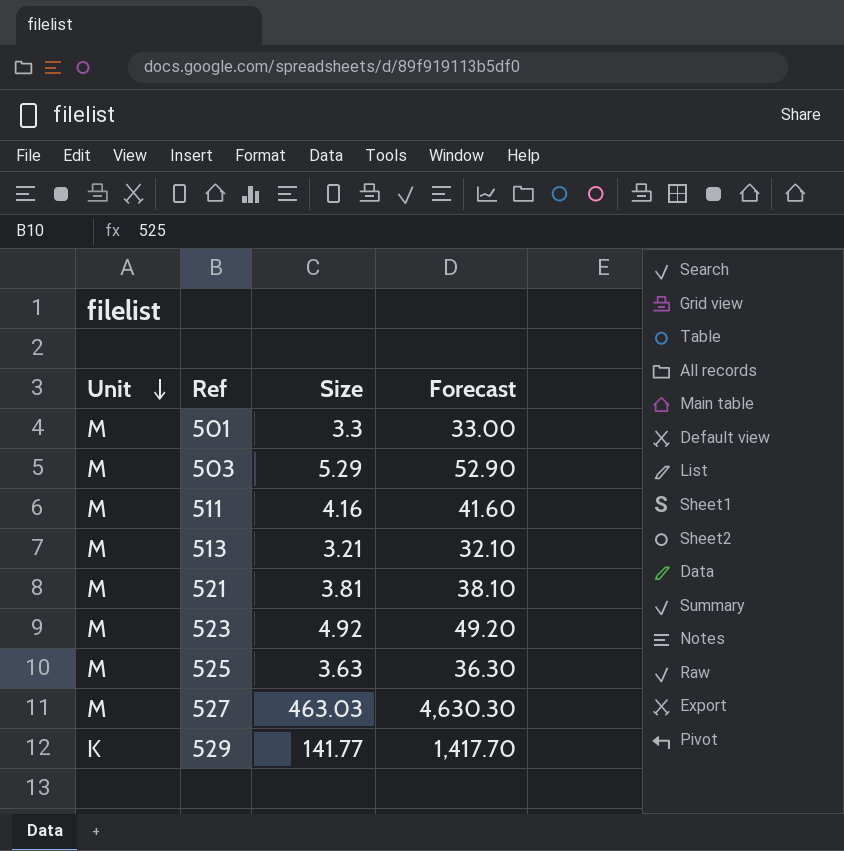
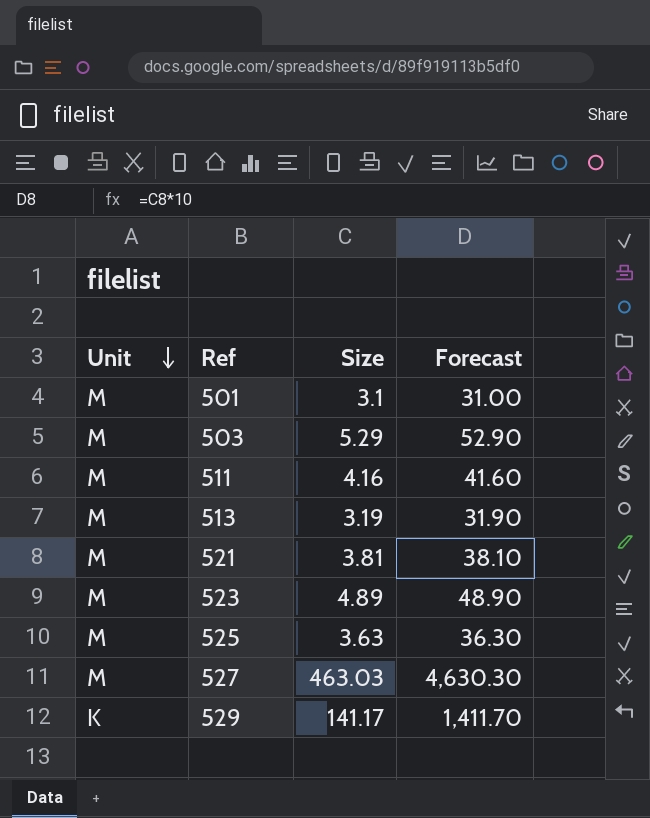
501 | Size: 3.3 -> 3.1
501 | Forecast: 33.00 -> 31.00
513 | Size: 3.21 -> 3.19
513 | Forecast: 32.10 -> 31.90
523 | Size: 4.92 -> 4.89
523 | Forecast: 49.20 -> 48.90
529 | Size: 141.77 -> 141.17
529 | Forecast: 1,417.70 -> 1,411.70

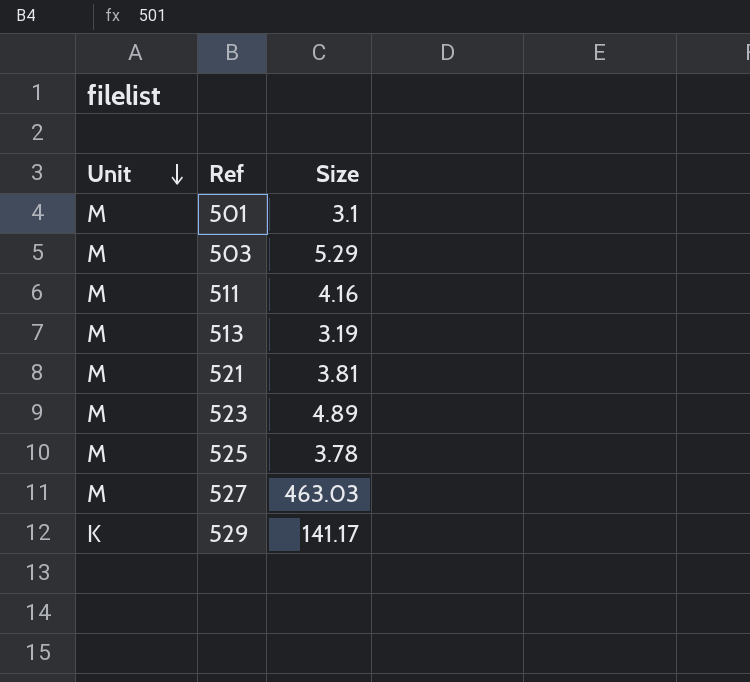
column Forecast | formula: [Size] * 10 -> none
525 | Size: 3.63 -> 3.78

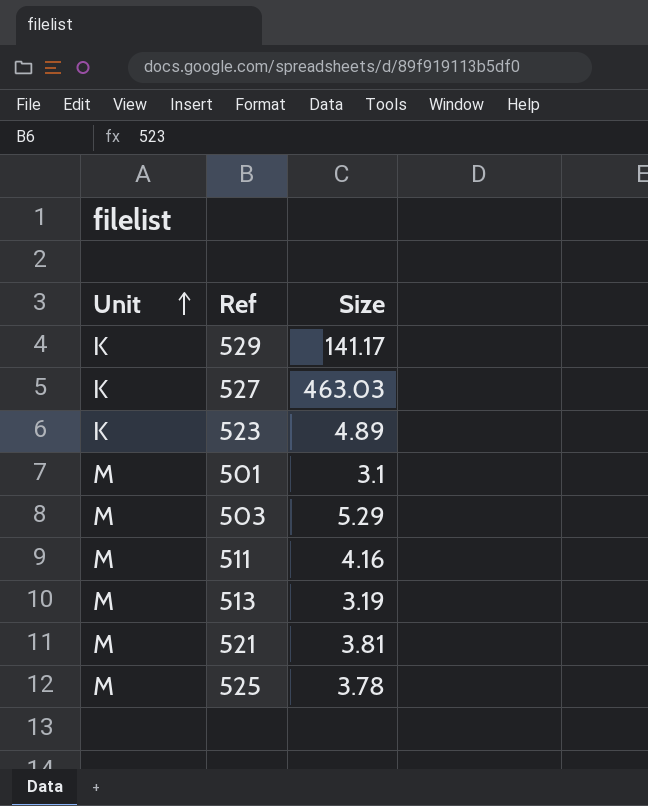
row order: Unit descending -> Unit ascending
527 | Unit: M -> K
523 | Unit: M -> K

